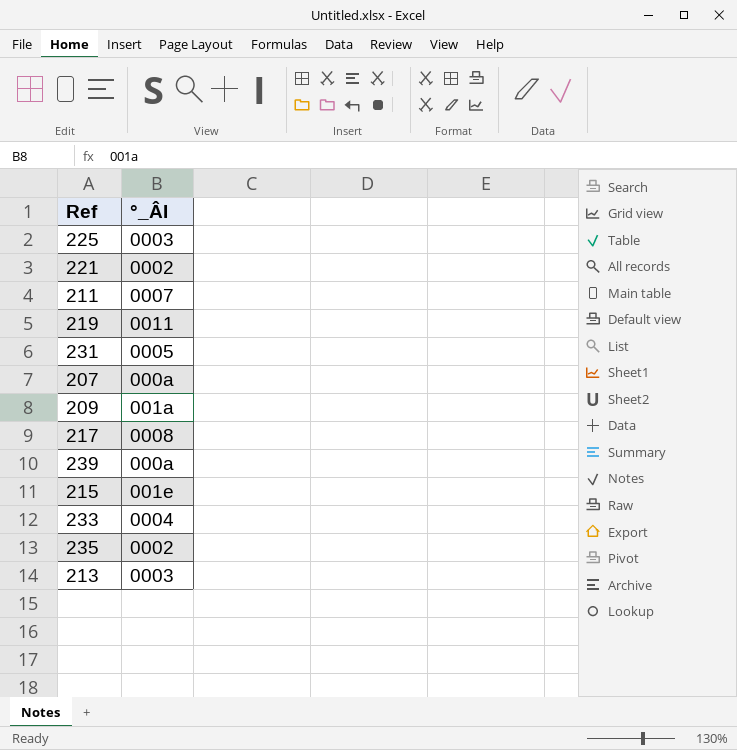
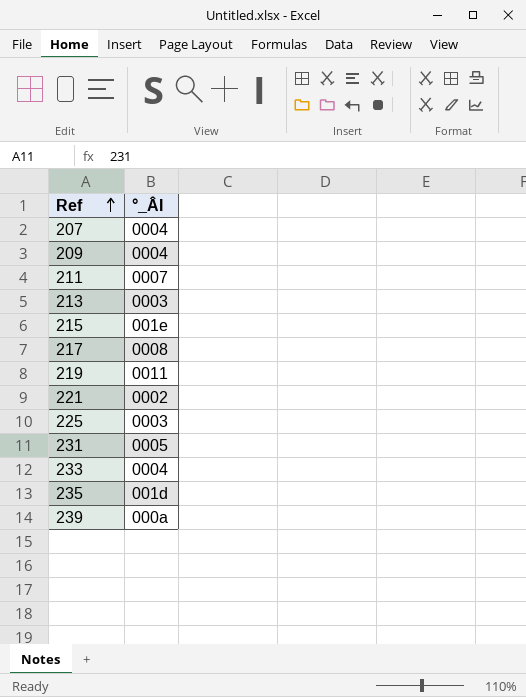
row order: none -> Ref ascending
207 | °_ÂI: 000a -> 0004
209 | °_ÂI: 001a -> 0004
235 | °_ÂI: 0002 -> 001d

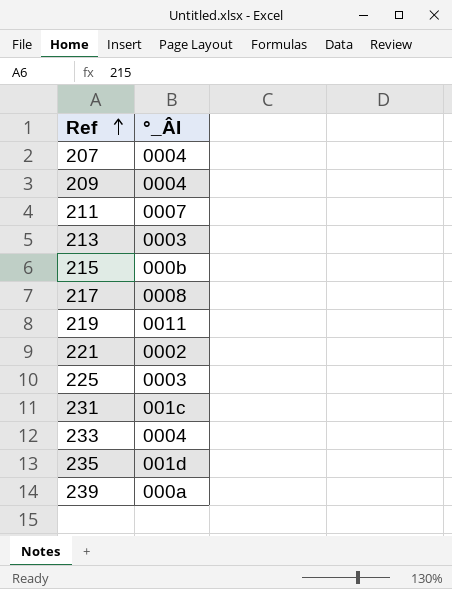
215 | °_ÂI: 001e -> 000b
231 | °_ÂI: 0005 -> 001c

